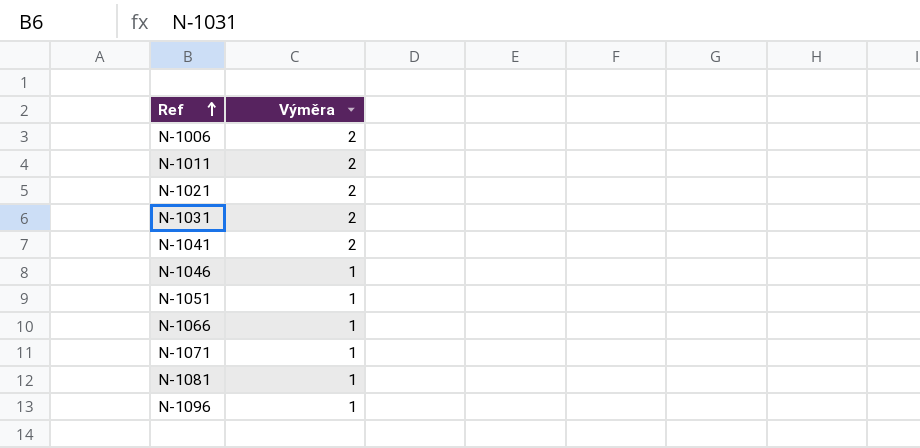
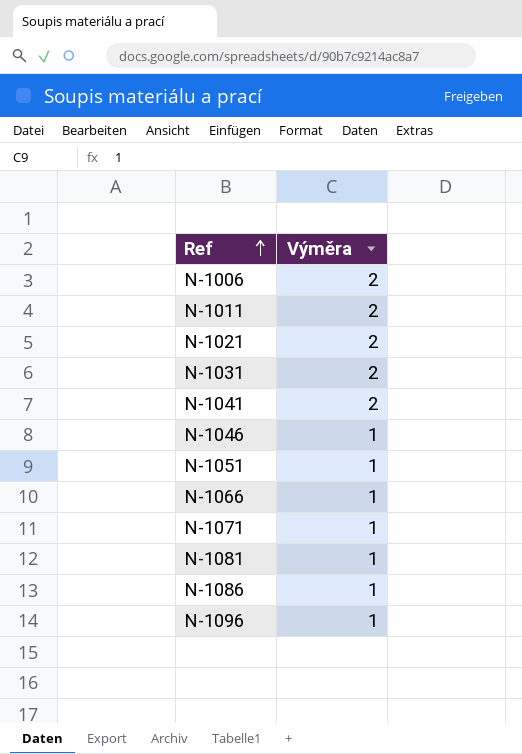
row N-1086: none -> 1

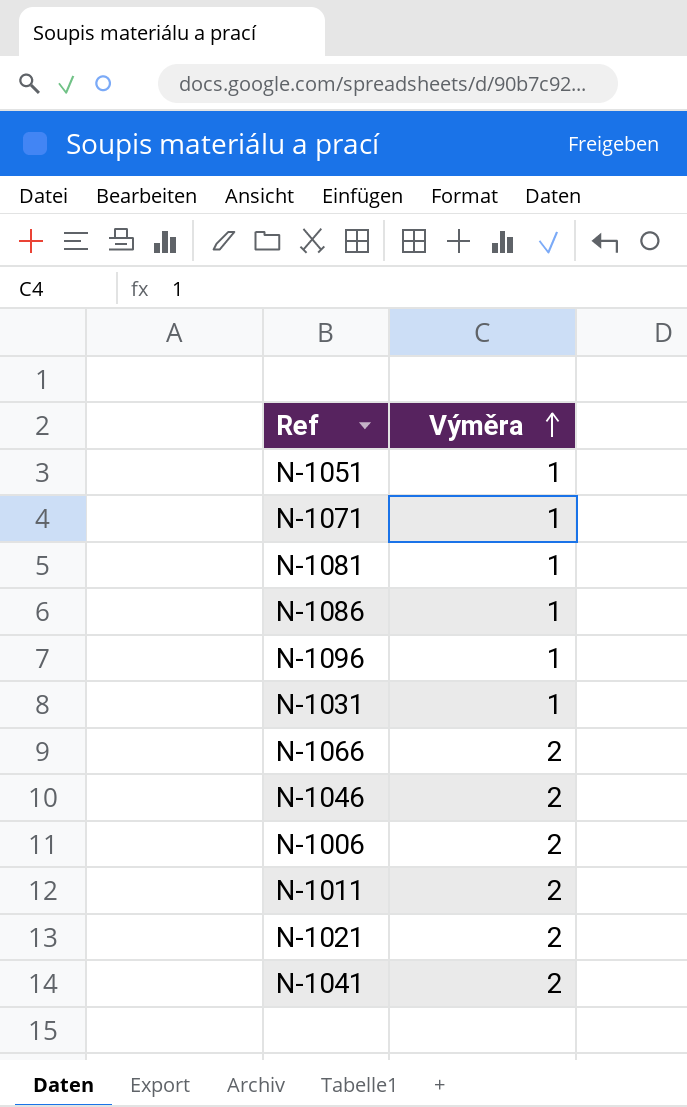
row order: Ref ascending -> Výměra ascending
N-1031 | Výměra: 2 -> 1
N-1066 | Výměra: 1 -> 2
N-1046 | Výměra: 1 -> 2

